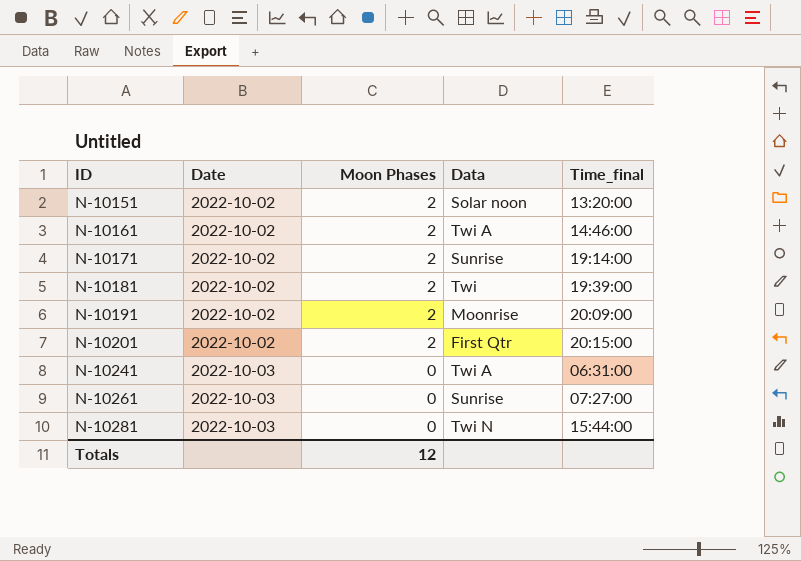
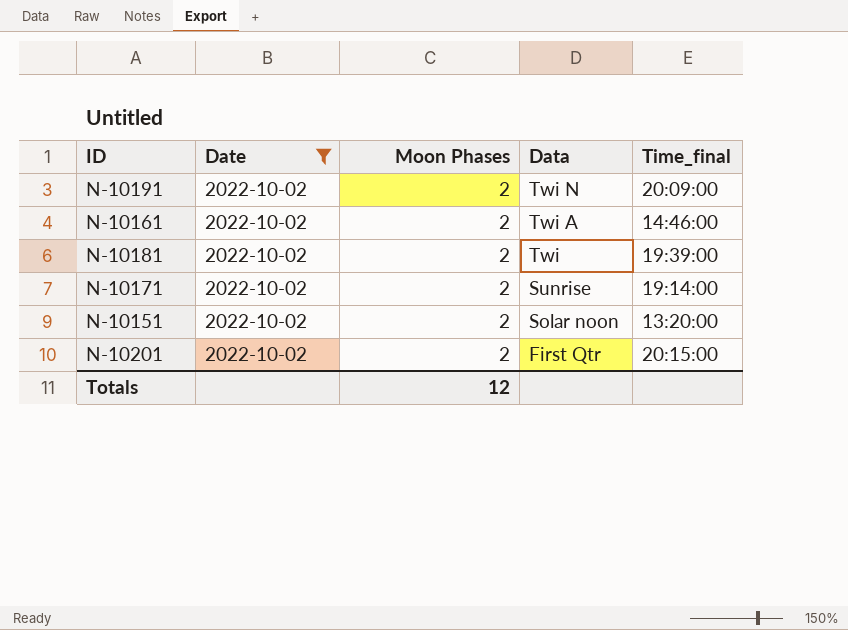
filter: none -> Date = 2022-10-02
row order: ID ascending -> Data descending
N-10191 | Data: Moonrise -> Twi N

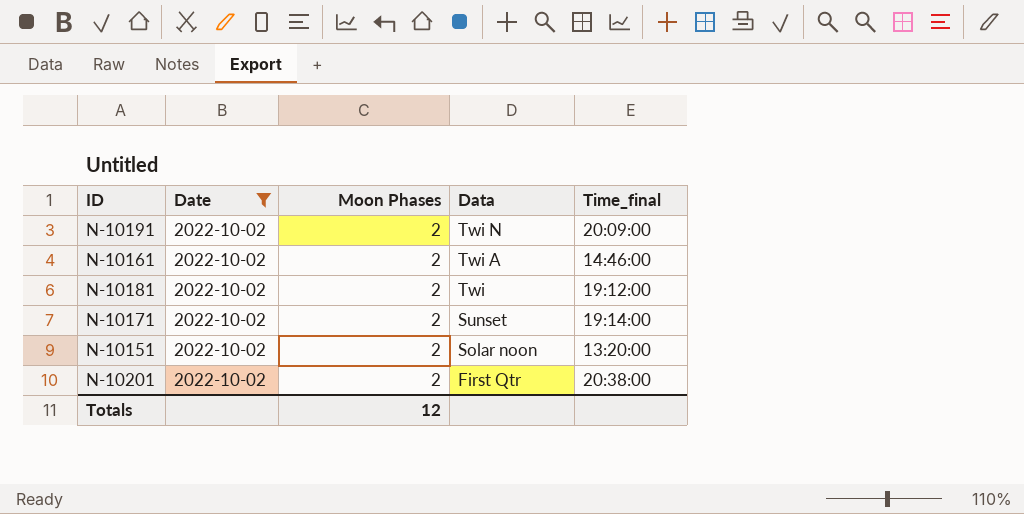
N-10181 | Time_final: 19:39:00 -> 19:12:00
N-10171 | Data: Sunrise -> Sunset
N-10201 | Time_final: 20:15:00 -> 20:38:00

